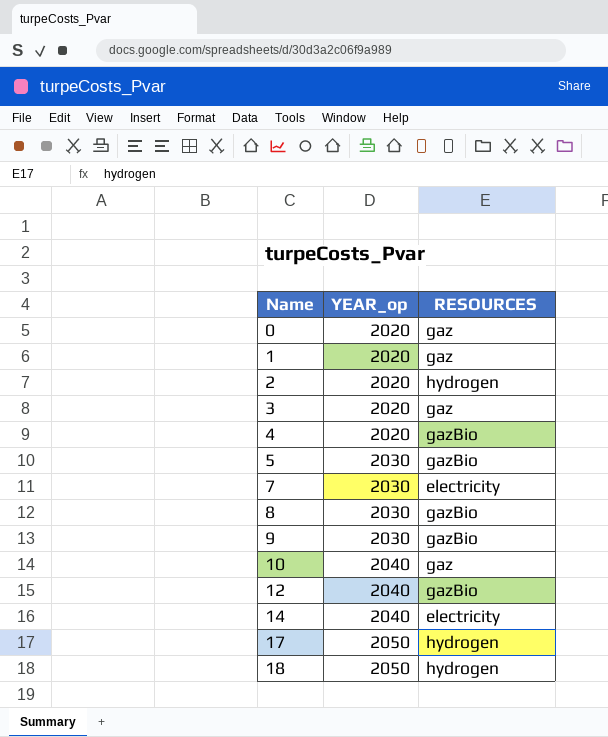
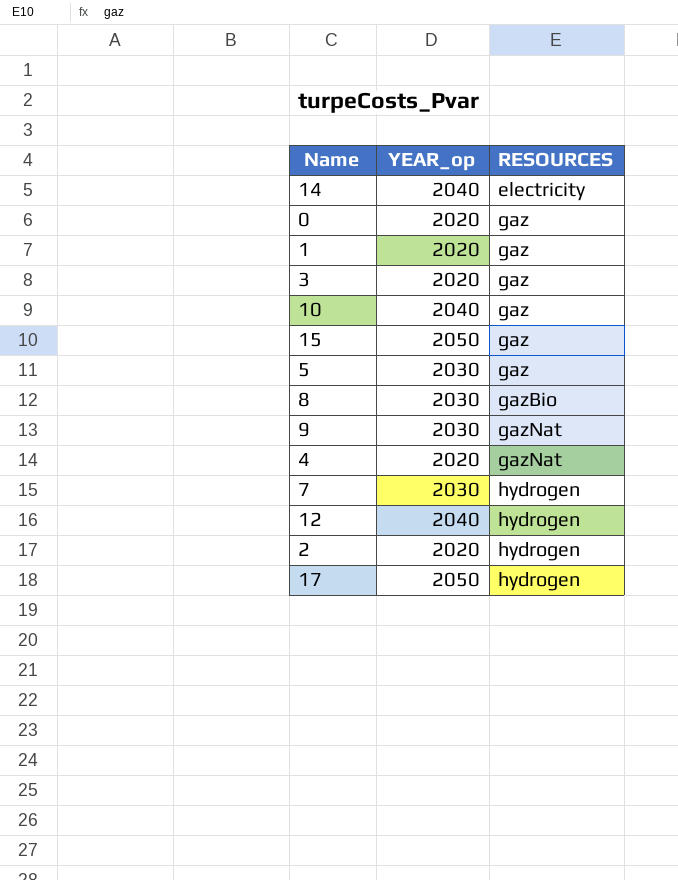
row order: Name ascending -> RESOURCES ascending
row 18: 2050 | hydrogen -> none
row 15: none -> 2050 | gaz
5 | RESOURCES: gazBio -> gaz
9 | RESOURCES: gazBio -> gazNat
4 | RESOURCES: gazBio -> gazNat
7 | RESOURCES: electricity -> hydrogen
12 | RESOURCES: gazBio -> hydrogen

